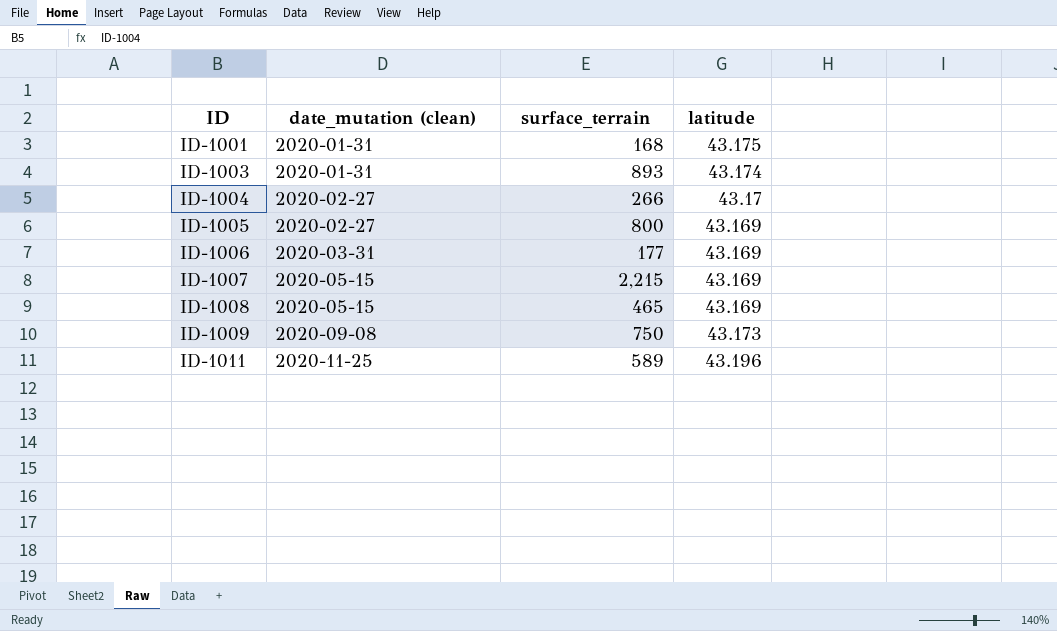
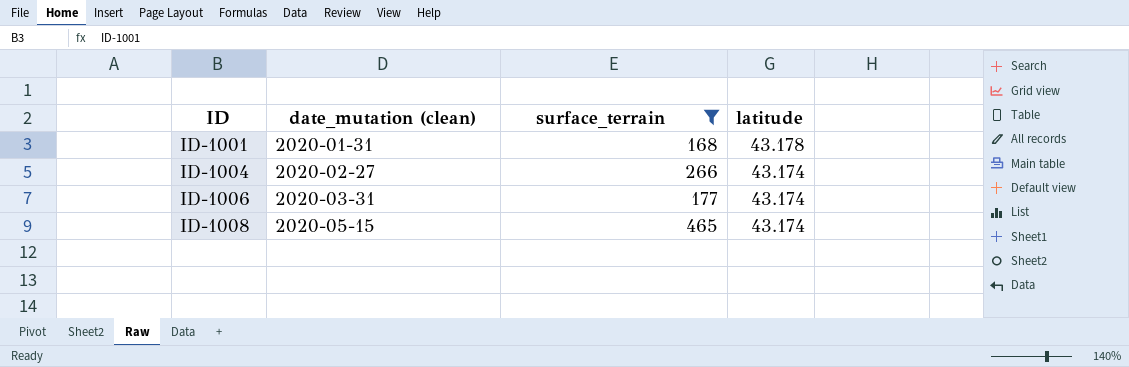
filter: none -> surface_terrain <= 465
ID-1001 | latitude: 43.175 -> 43.178
ID-1004 | latitude: 43.17 -> 43.174
ID-1006 | latitude: 43.169 -> 43.174
ID-1008 | latitude: 43.169 -> 43.174

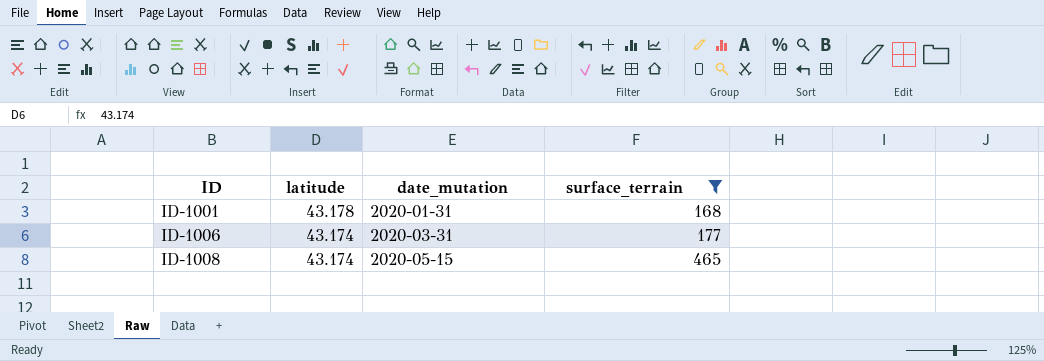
column latitude | position: 4 -> 2
column name: date_mutation (clean) -> date_mutation
row ID-1004: 2020-02-27 | 266 | 43.174 -> none

